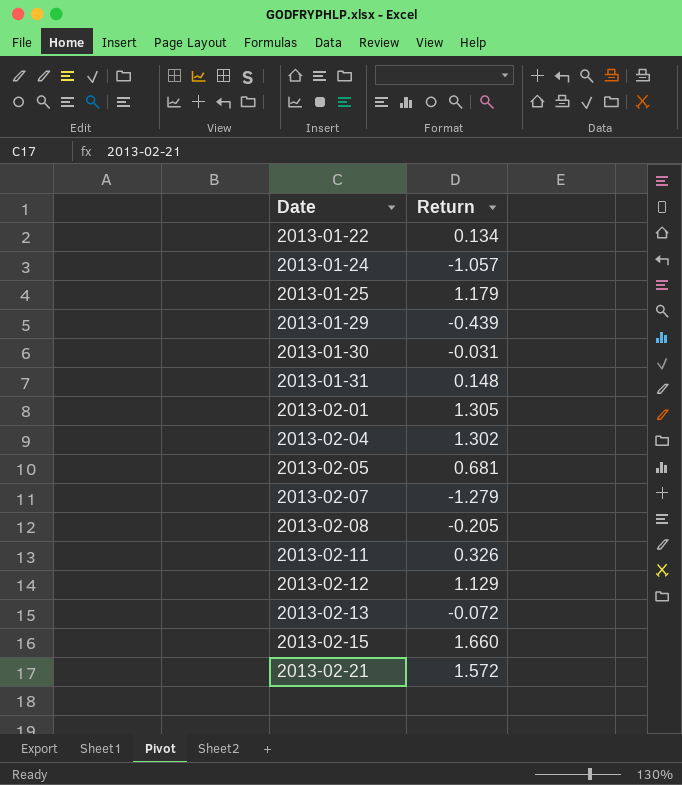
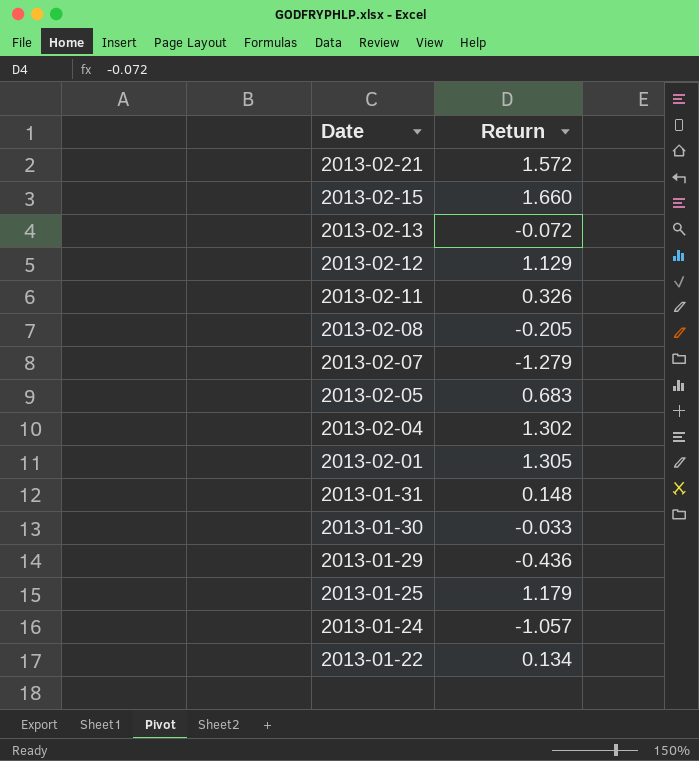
row order: Date ascending -> Date descending
2013-02-05 | Return: 0.681 -> 0.683
2013-01-30 | Return: -0.031 -> -0.033
2013-01-29 | Return: -0.439 -> -0.436

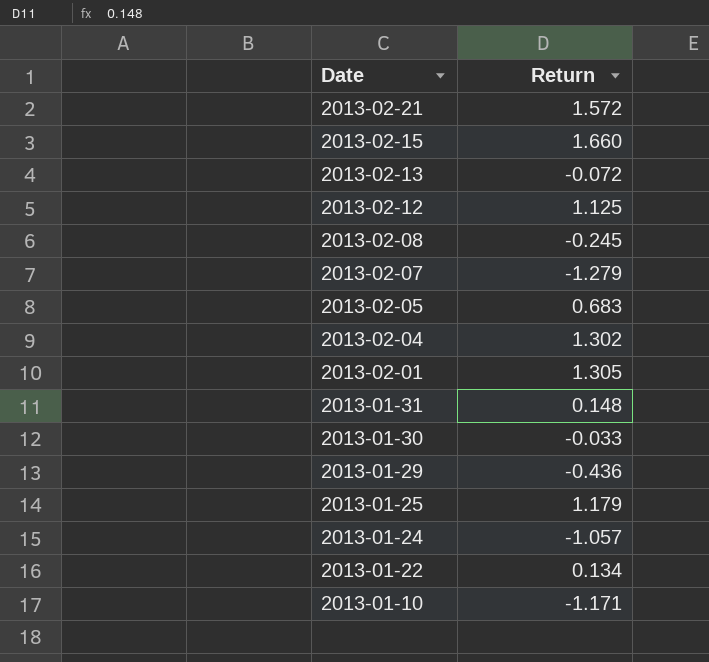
row 2013-02-11: 0.326 -> none
2013-02-12 | Return: 1.129 -> 1.125
2013-02-08 | Return: -0.205 -> -0.245
row 2013-01-10: none -> -1.171

